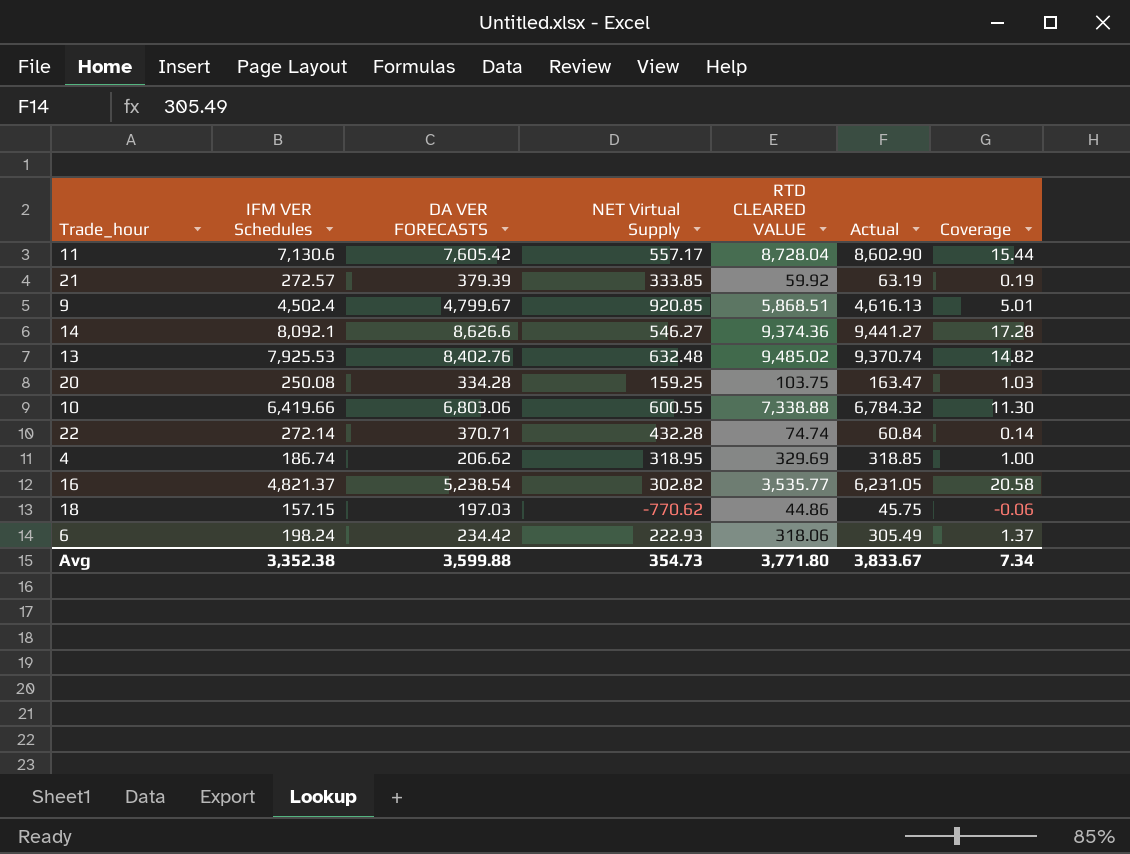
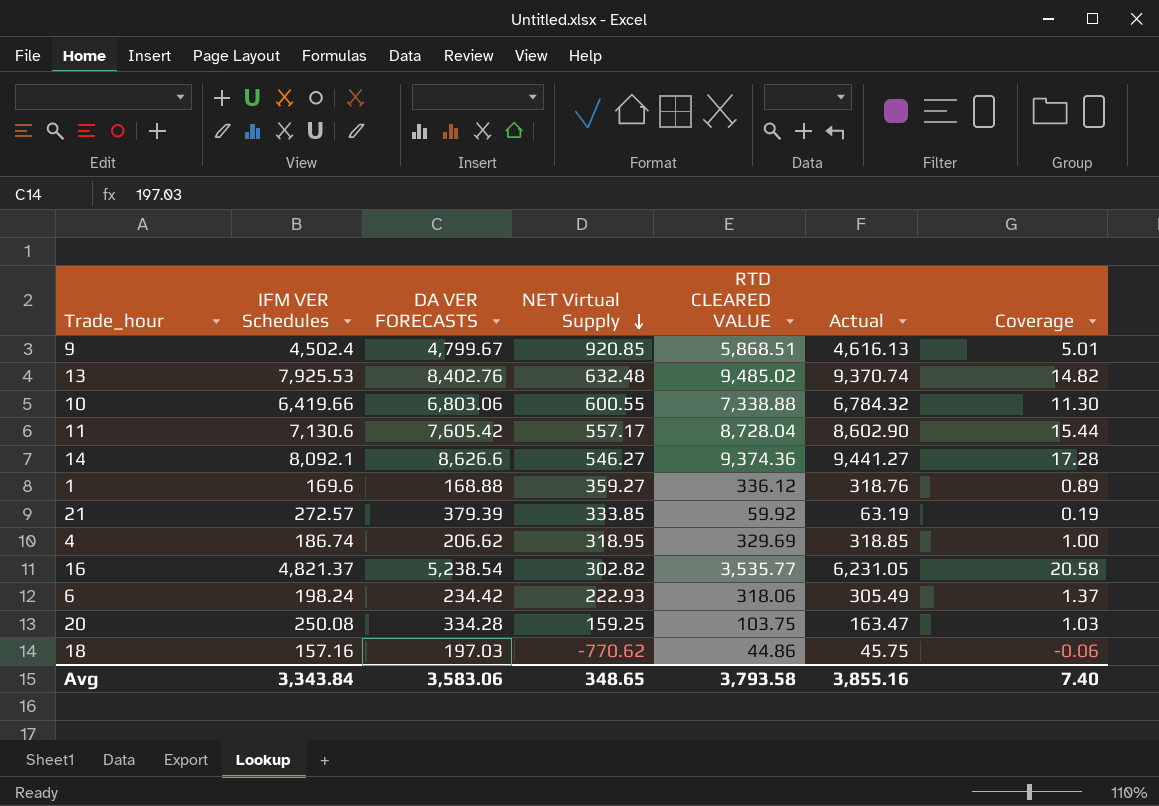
row order: none -> NET Virtual Supply descending
row 22: 272.14 | 370.71 | 432.28 | 74.74 | 60.84 | 0.14 -> none
row 1: none -> 169.6 | 168.88 | 359.27 | 336.12 | 318.76 | 0.89
18 | IFM VER Schedules: 157.15 -> 157.16
Avg | IFM VER Schedules: 3,352.38 -> 3,343.84
Avg | DA VER FORECASTS: 3,599.88 -> 3,583.06
Avg | NET Virtual Supply: 354.73 -> 348.65
Avg | RTD CLEARED VALUE: 3,771.80 -> 3,793.58
Avg | Actual: 3,833.67 -> 3,855.16
Avg | Coverage: 7.34 -> 7.40

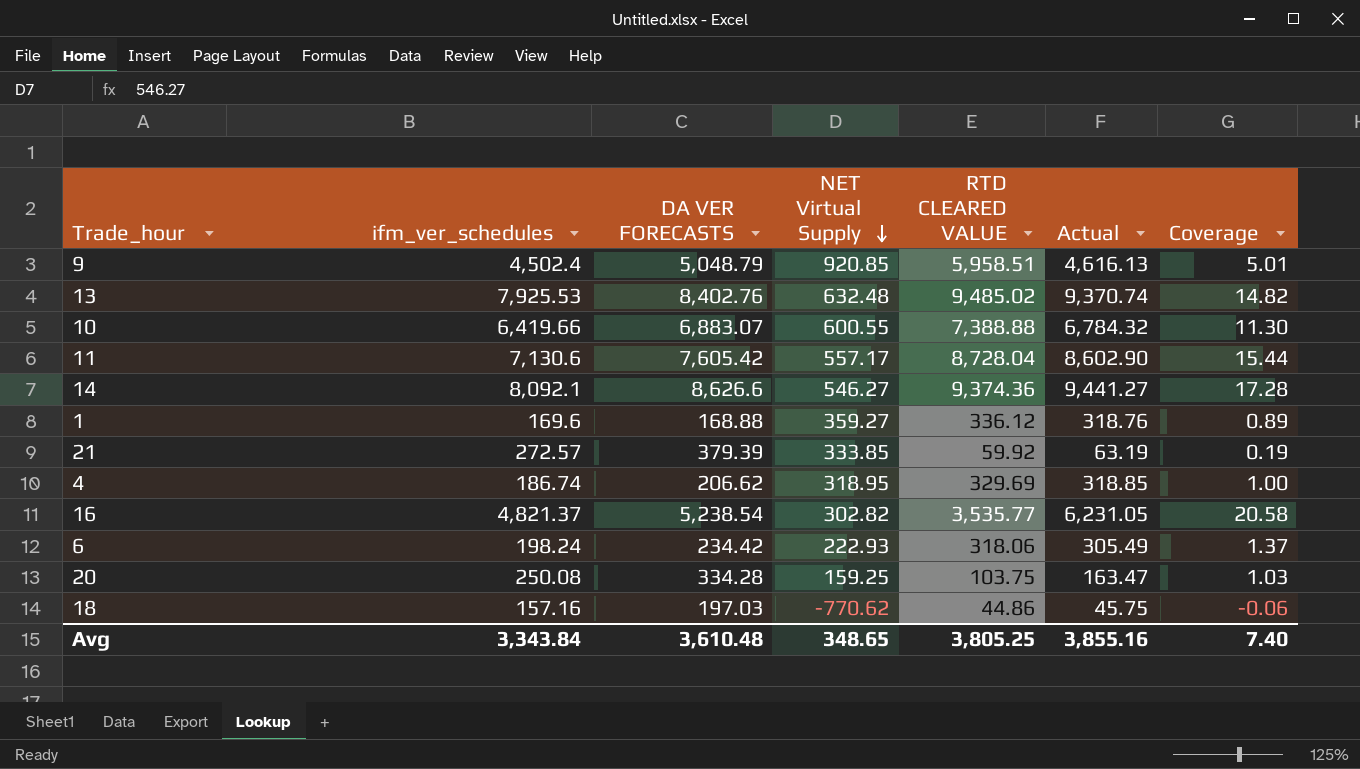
column name: IFM VER Schedules -> ifm_ver_schedules
9 | DA VER FORECASTS: 4,799.67 -> 5,048.79
9 | RTD CLEARED VALUE: 5,868.51 -> 5,958.51
10 | DA VER FORECASTS: 6,803.06 -> 6,883.07
10 | RTD CLEARED VALUE: 7,338.88 -> 7,388.88
Avg | DA VER FORECASTS: 3,583.06 -> 3,610.48
Avg | RTD CLEARED VALUE: 3,793.58 -> 3,805.25

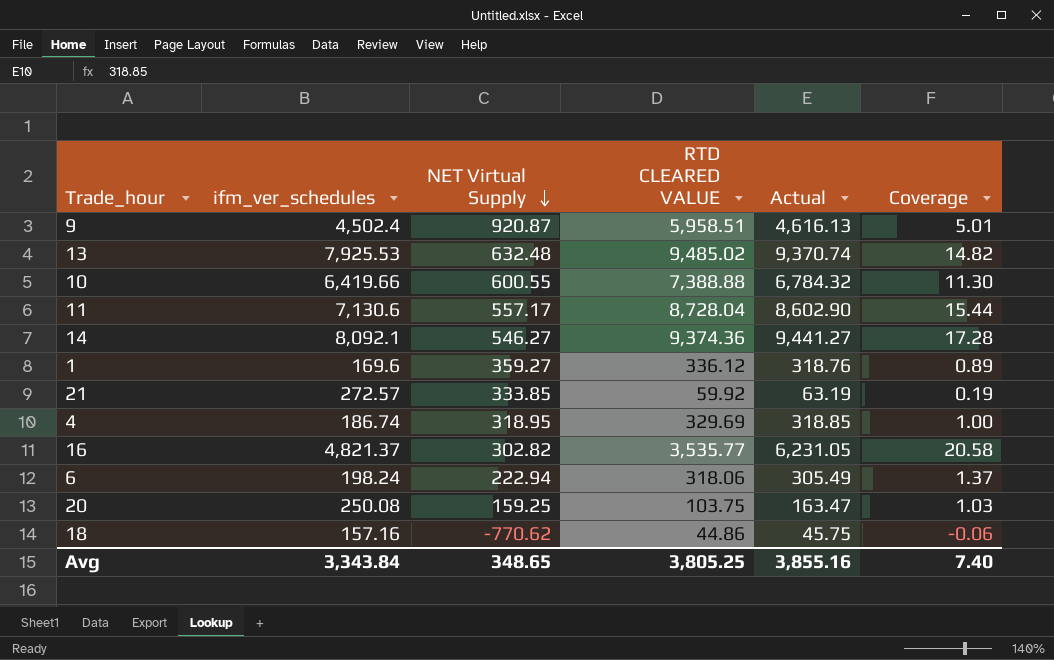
column DA VER FORECASTS | position: 3 -> none
9 | NET Virtual Supply: 920.85 -> 920.87
6 | NET Virtual Supply: 222.93 -> 222.94

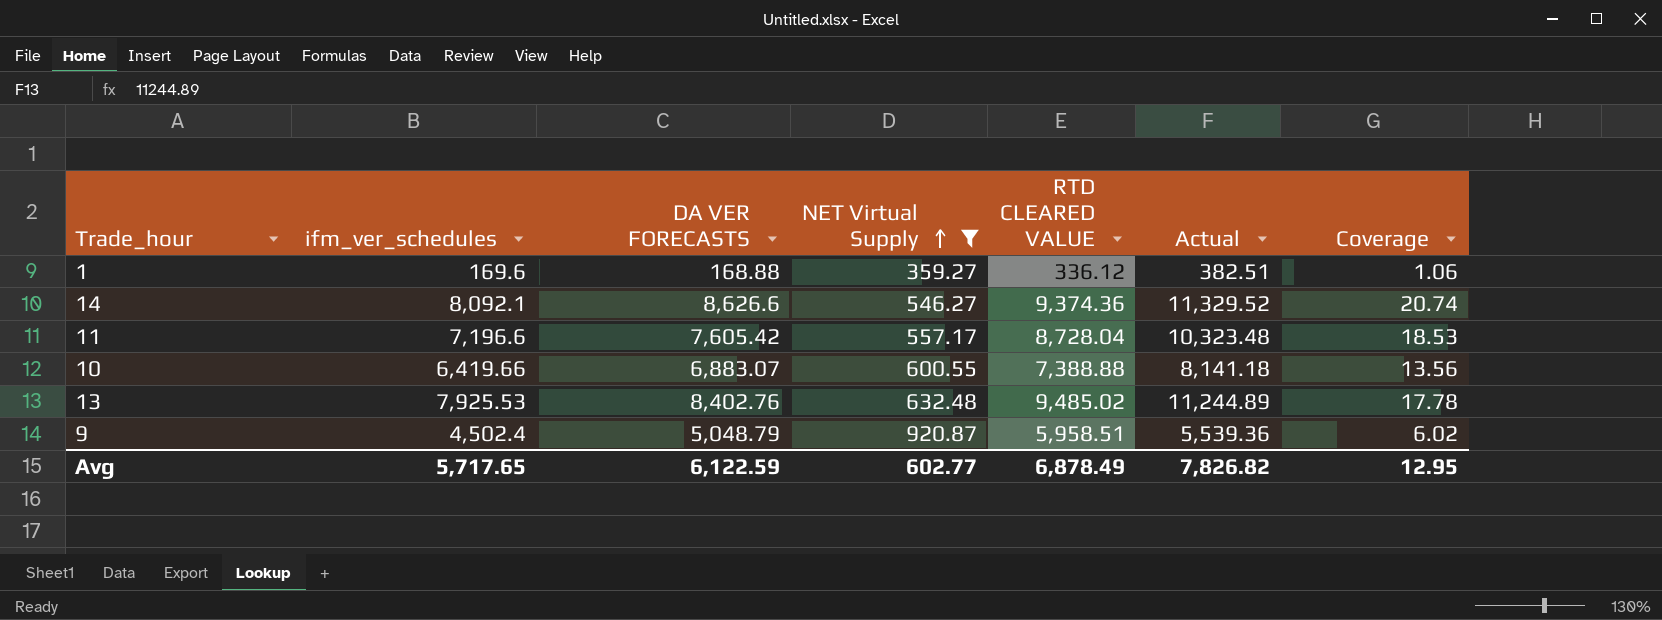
filter: none -> NET Virtual Supply >= 359.27
row order: NET Virtual Supply descending -> NET Virtual Supply ascending
column DA VER FORECASTS | position: none -> 3
1 | Actual: 318.76 -> 382.51
1 | Coverage: 0.89 -> 1.06
14 | Actual: 9,441.27 -> 11,329.52
14 | Coverage: 17.28 -> 20.74
11 | ifm_ver_schedules: 7,130.6 -> 7,196.6
11 | Actual: 8,602.90 -> 10,323.48
11 | Coverage: 15.44 -> 18.53
10 | Actual: 6,784.32 -> 8,141.18
10 | Coverage: 11.30 -> 13.56
13 | Actual: 9,370.74 -> 11,244.89
13 | Coverage: 14.82 -> 17.78
9 | Actual: 4,616.13 -> 5,539.36
9 | Coverage: 5.01 -> 6.02
Avg | ifm_ver_schedules: 3,343.84 -> 5,717.65
Avg | NET Virtual Supply: 348.65 -> 602.77
Avg | RTD CLEARED VALUE: 3,805.25 -> 6,878.49
Avg | Actual: 3,855.16 -> 7,826.82
Avg | Coverage: 7.40 -> 12.95

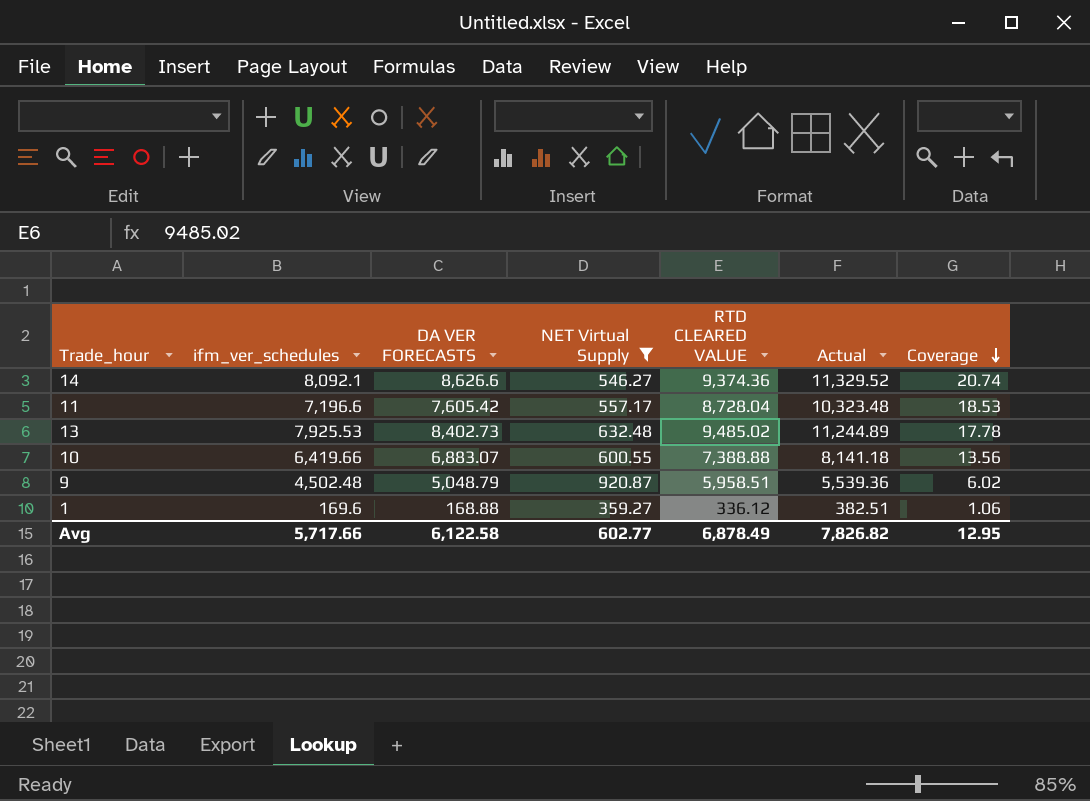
row order: NET Virtual Supply ascending -> Coverage descending
13 | DA VER FORECASTS: 8,402.76 -> 8,402.73
9 | ifm_ver_schedules: 4,502.4 -> 4,502.48
Avg | ifm_ver_schedules: 5,717.65 -> 5,717.66
Avg | DA VER FORECASTS: 6,122.59 -> 6,122.58

